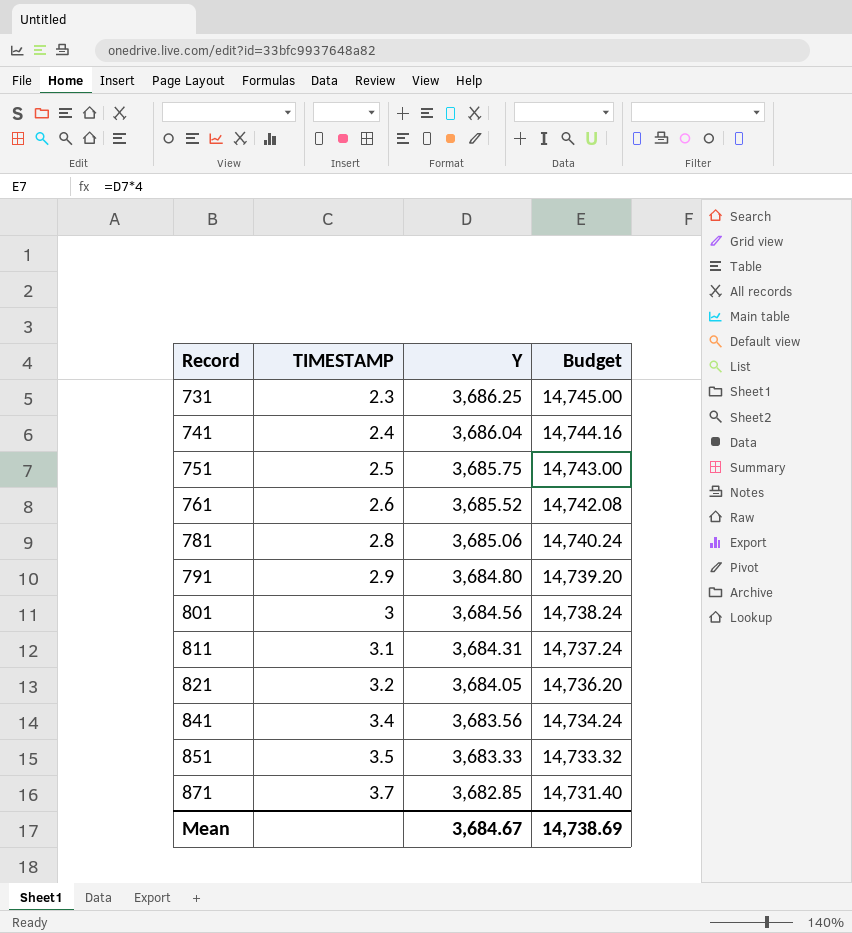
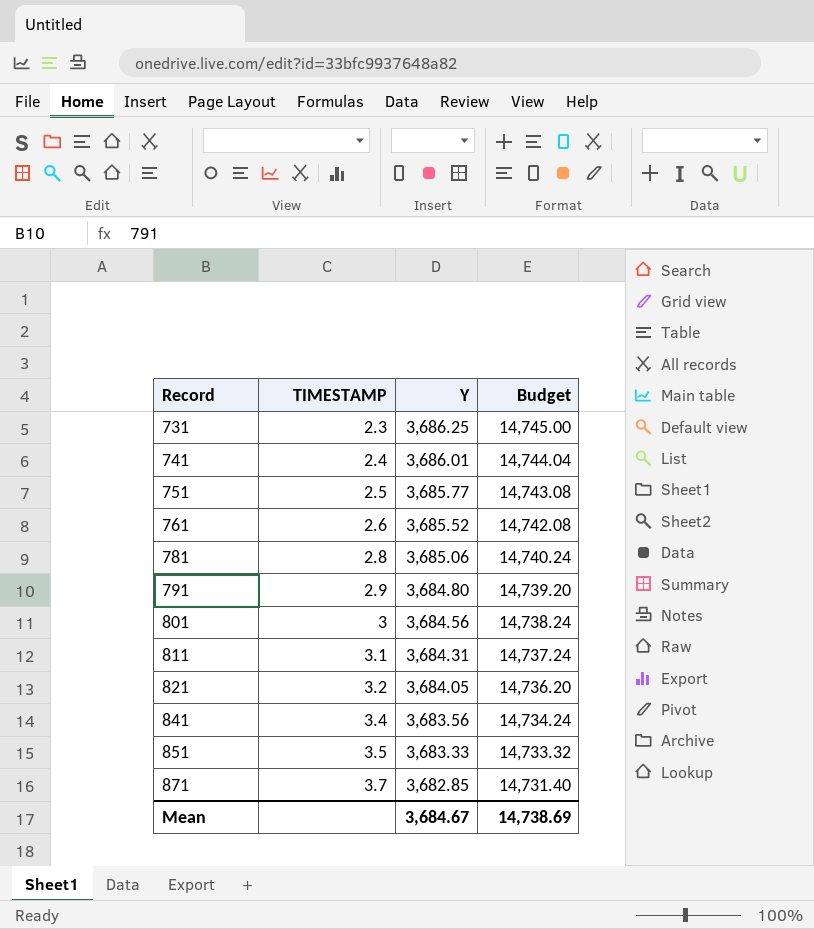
741 | Y: 3,686.04 -> 3,686.01
741 | Budget: 14,744.16 -> 14,744.04
751 | Y: 3,685.75 -> 3,685.77
751 | Budget: 14,743.00 -> 14,743.08

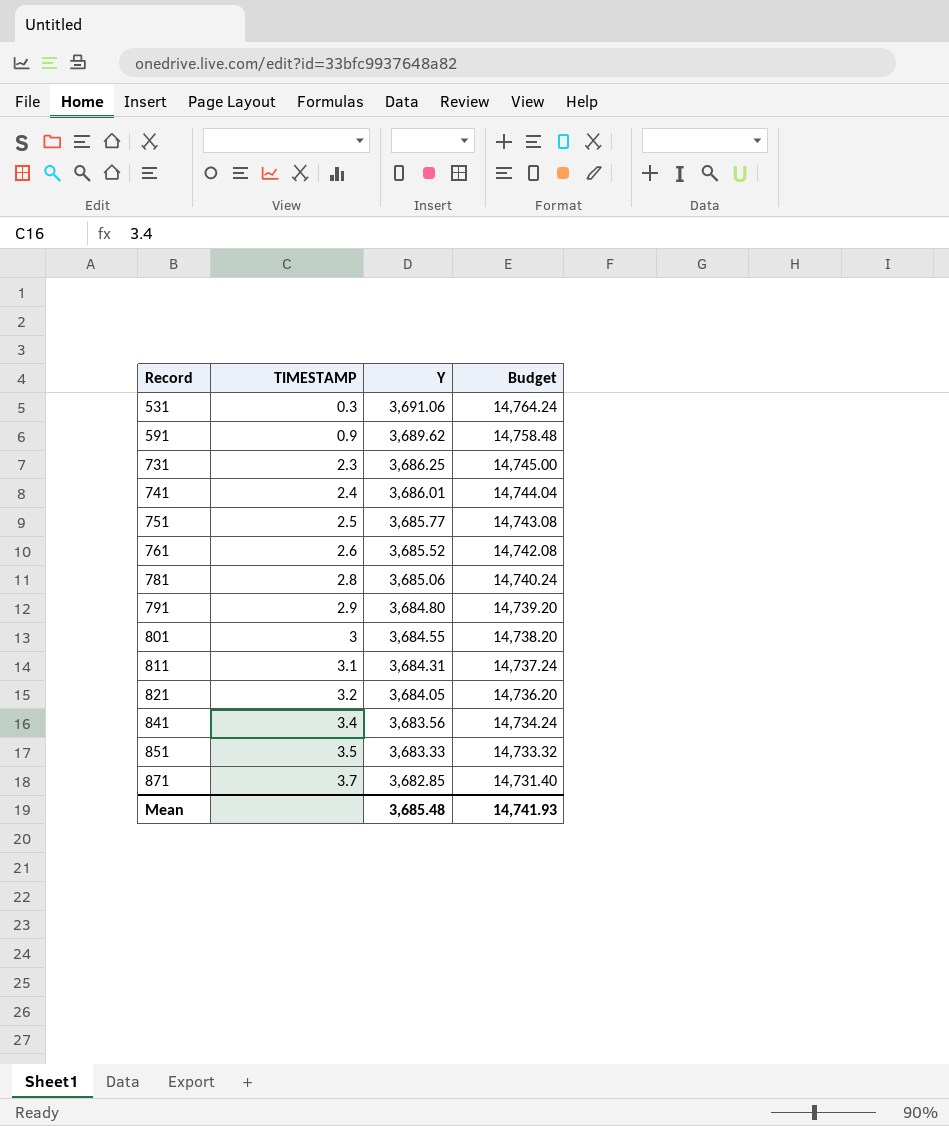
row 531: none -> 0.3 | 3,691.06 | 14,764.24
row 591: none -> 0.9 | 3,689.62 | 14,758.48
801 | Y: 3,684.56 -> 3,684.55
801 | Budget: 14,738.24 -> 14,738.20
Mean | Y: 3,684.67 -> 3,685.48
Mean | Budget: 14,738.69 -> 14,741.93

